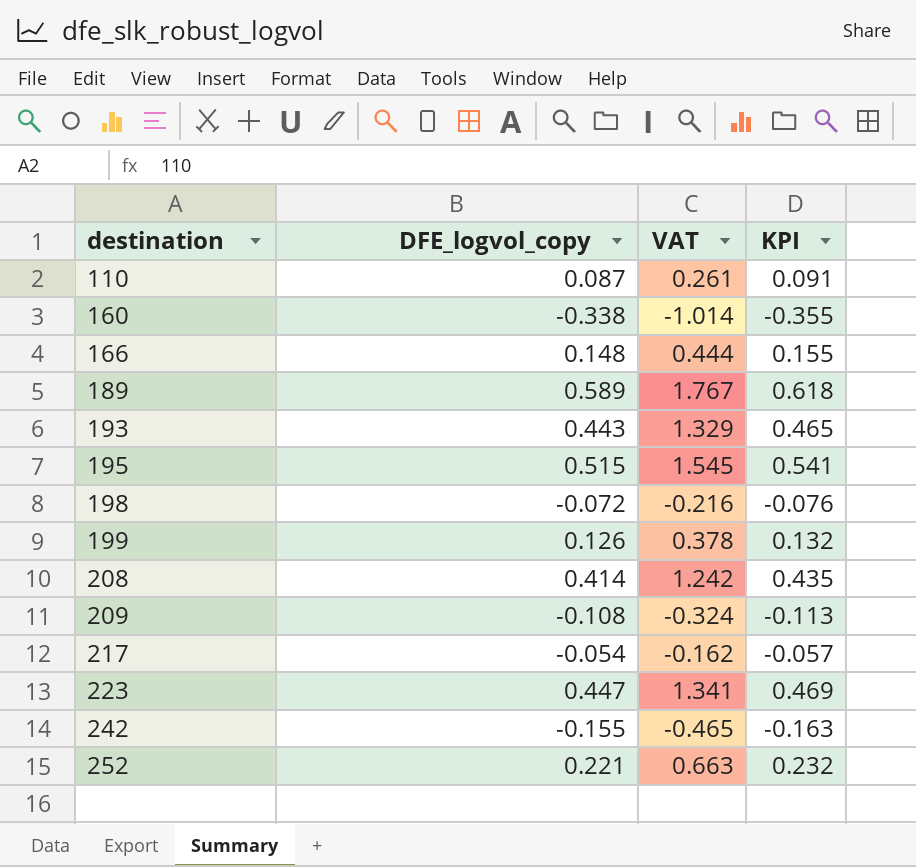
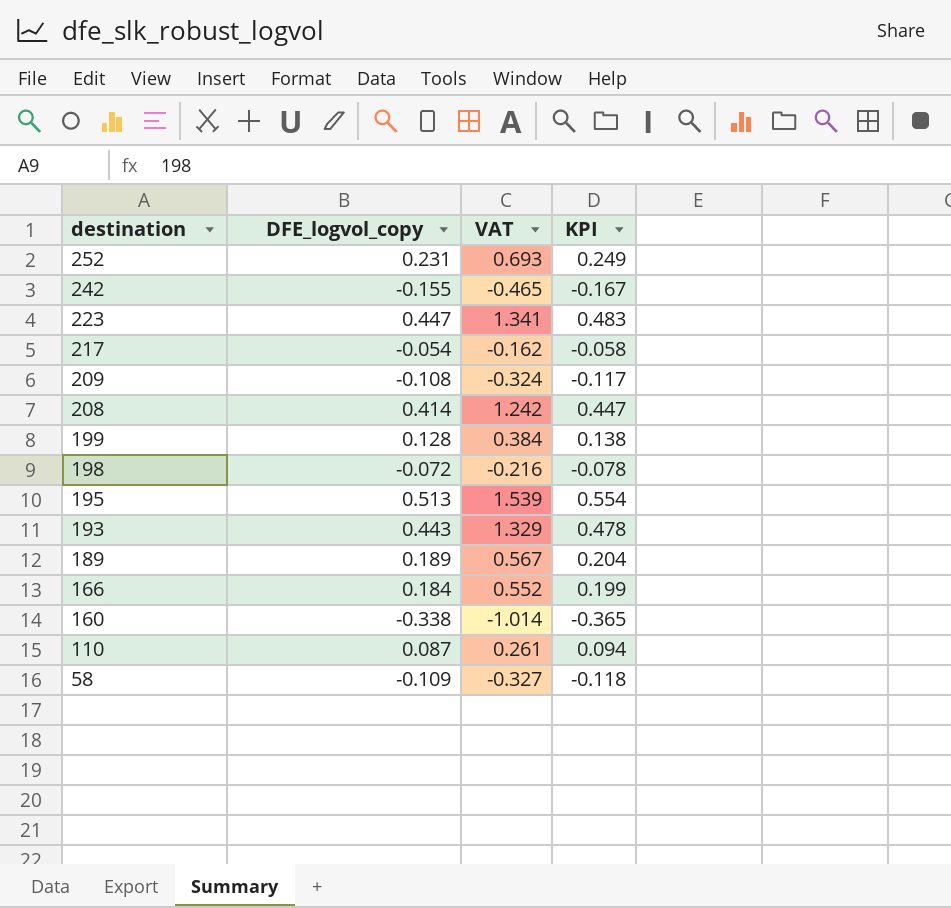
row order: destination ascending -> destination descending
column KPI | formula: [DFE_logvol_copy] * 1.05 -> [DFE_logvol_copy] * 1.08
252 | DFE_logvol_copy: 0.221 -> 0.231
252 | VAT: 0.663 -> 0.693
199 | DFE_logvol_copy: 0.126 -> 0.128
199 | VAT: 0.378 -> 0.384
195 | DFE_logvol_copy: 0.515 -> 0.513
195 | VAT: 1.545 -> 1.539
189 | DFE_logvol_copy: 0.589 -> 0.189
189 | VAT: 1.767 -> 0.567
166 | DFE_logvol_copy: 0.148 -> 0.184
166 | VAT: 0.444 -> 0.552
row 58: none -> -0.109 | -0.327 | -0.118

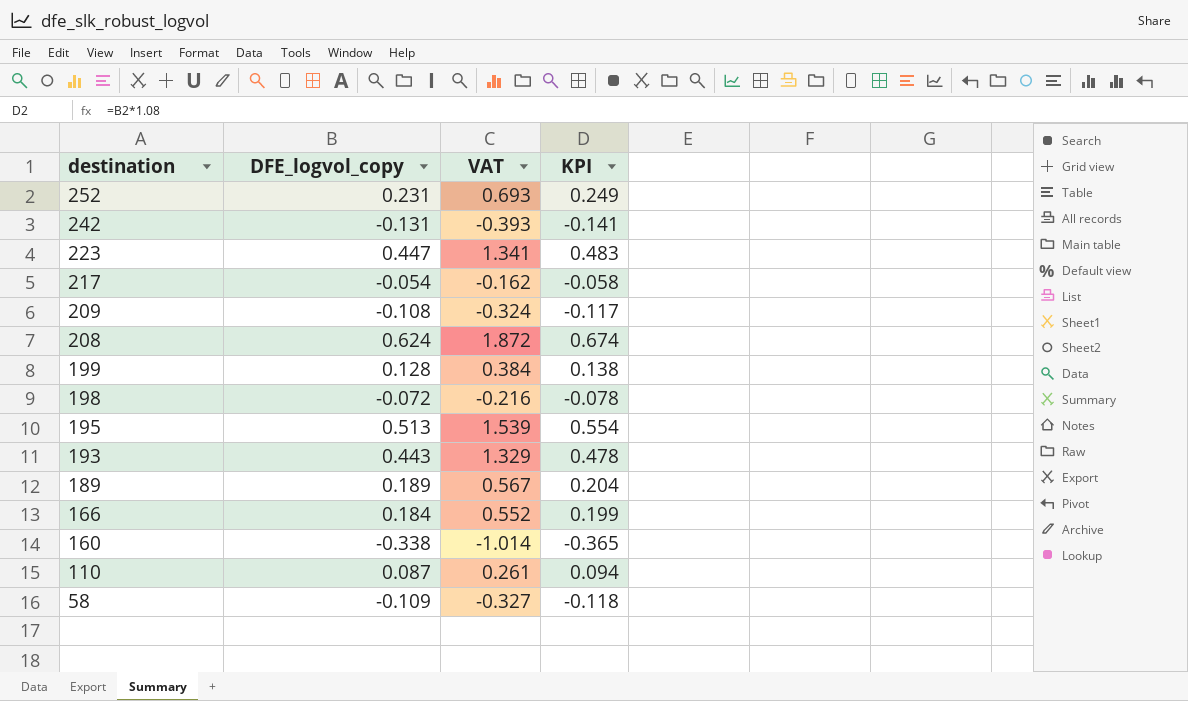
242 | DFE_logvol_copy: -0.155 -> -0.131
242 | VAT: -0.465 -> -0.393
242 | KPI: -0.167 -> -0.141
208 | DFE_logvol_copy: 0.414 -> 0.624
208 | VAT: 1.242 -> 1.872
208 | KPI: 0.447 -> 0.674

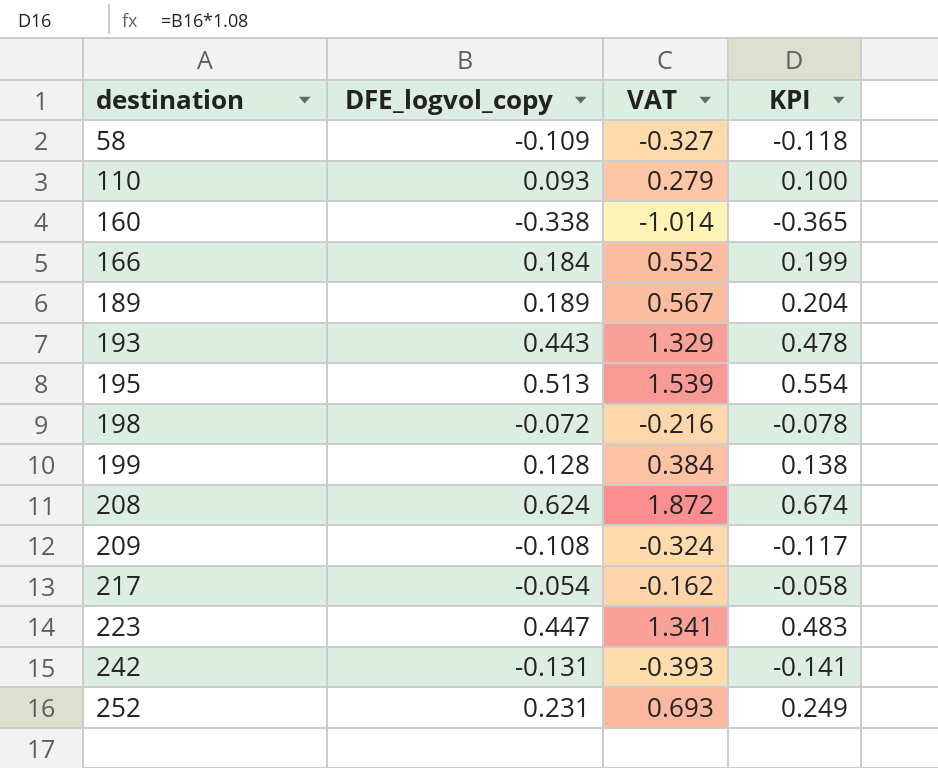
row order: destination descending -> destination ascending
110 | DFE_logvol_copy: 0.087 -> 0.093
110 | VAT: 0.261 -> 0.279
110 | KPI: 0.094 -> 0.100

